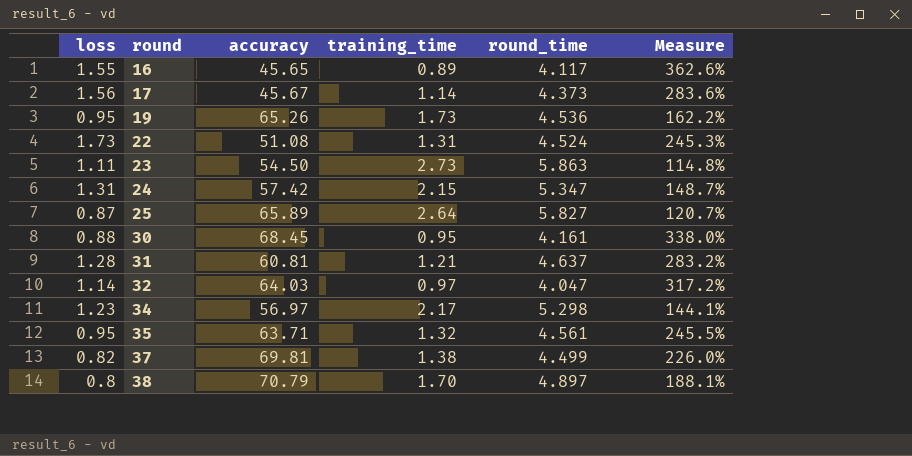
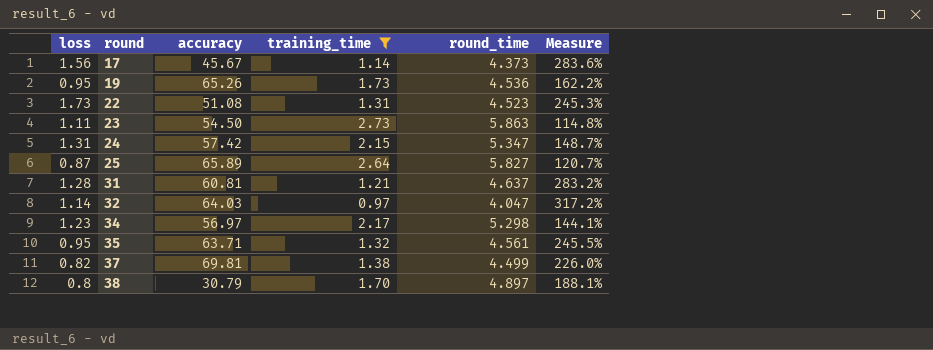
filter: none -> training_time >= 0.97
22 | round_time: 4.524 -> 4.523
38 | accuracy: 70.79 -> 30.79

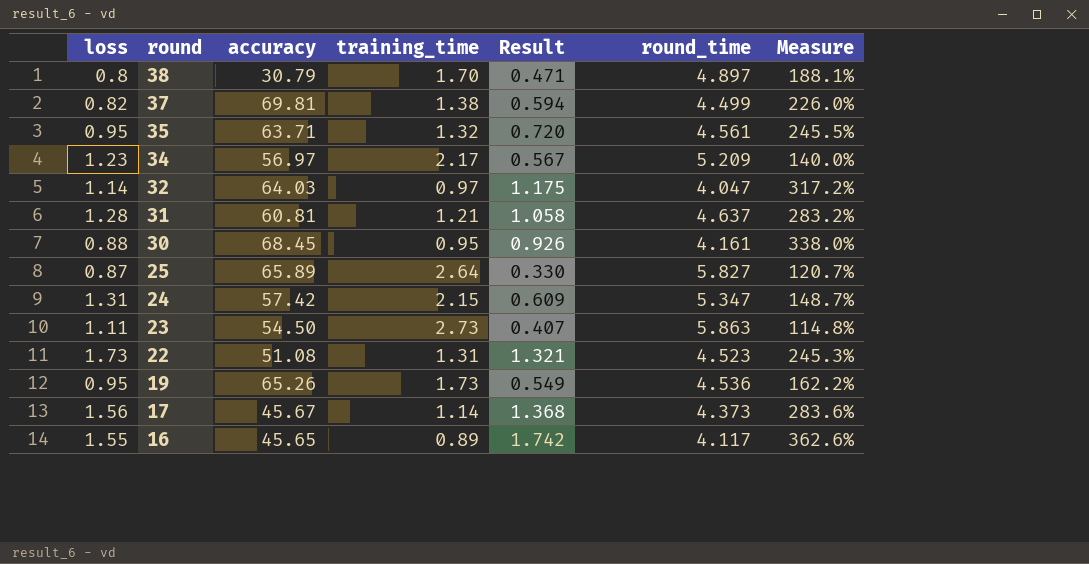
filter: training_time >= 0.97 -> none
row order: round ascending -> round descending
column Result | formula: none -> [loss] / [training_time]
34 | round_time: 5.298 -> 5.209
34 | Measure: 144.1% -> 140.0%

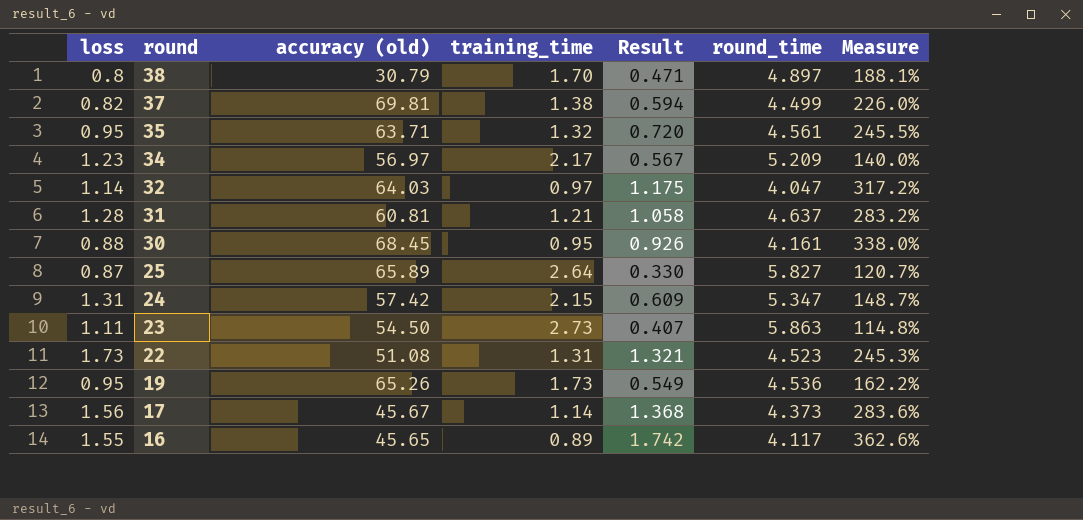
column name: accuracy -> accuracy (old)

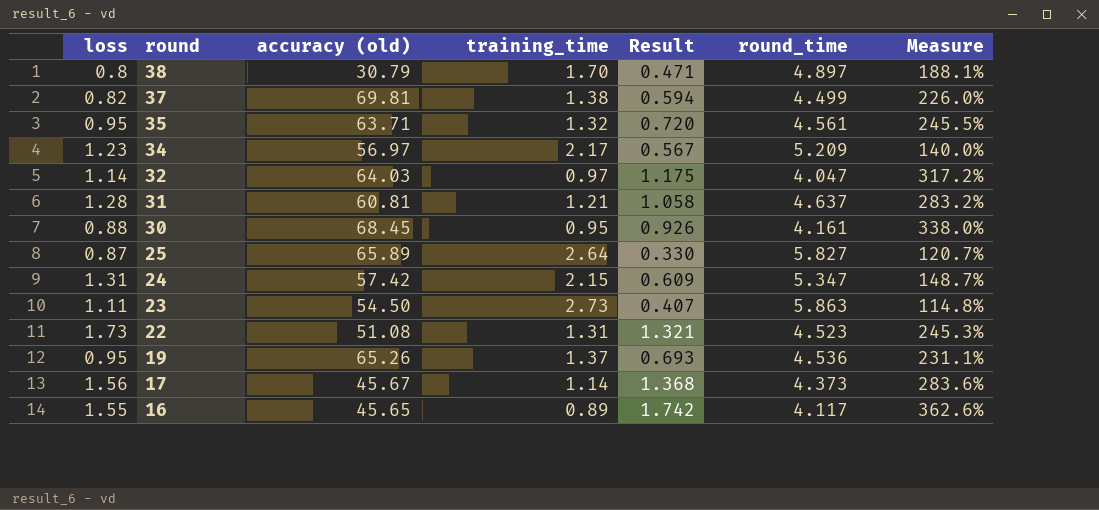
19 | training_time: 1.73 -> 1.37
19 | Result: 0.549 -> 0.693
19 | Measure: 162.2% -> 231.1%

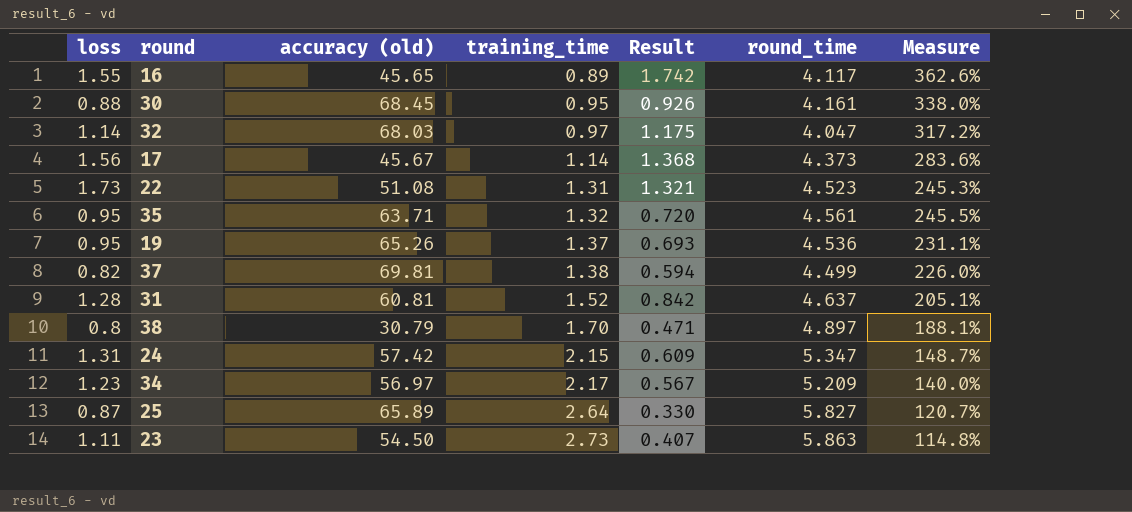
row order: round descending -> training_time ascending
32 | accuracy (old): 64.03 -> 68.03
31 | training_time: 1.21 -> 1.52
31 | Result: 1.058 -> 0.842
31 | Measure: 283.2% -> 205.1%

